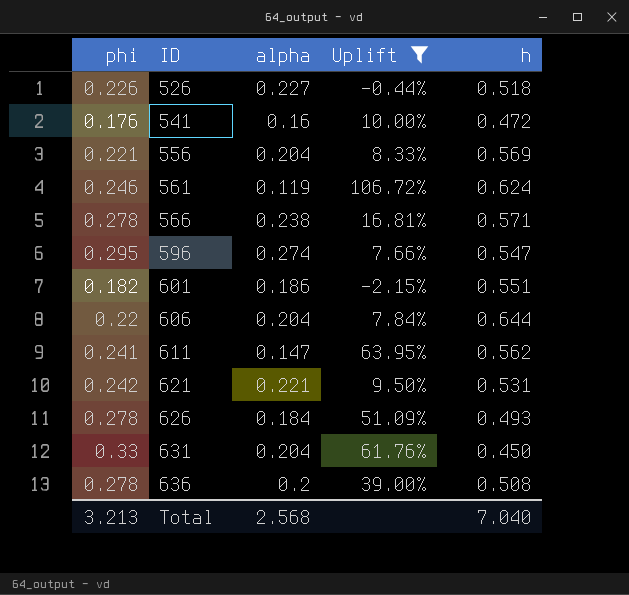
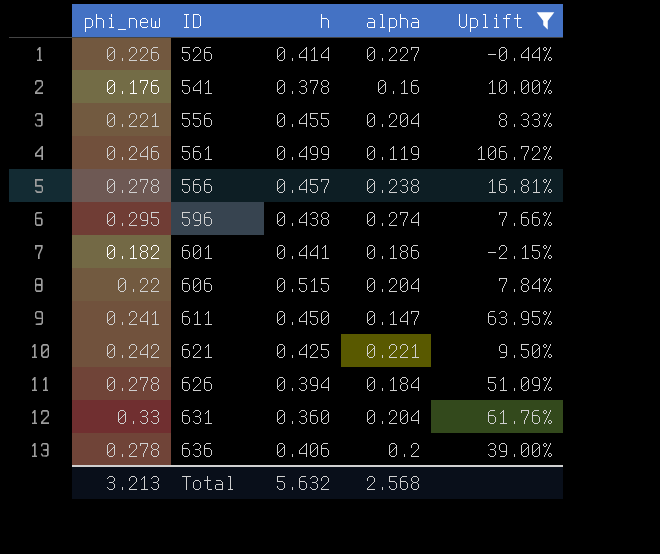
column name: phi -> phi_new
column h | position: 5 -> 3
526 | h: 0.518 -> 0.414
541 | h: 0.472 -> 0.378
556 | h: 0.569 -> 0.455
561 | h: 0.624 -> 0.499
566 | h: 0.571 -> 0.457
596 | h: 0.547 -> 0.438
601 | h: 0.551 -> 0.441
606 | h: 0.644 -> 0.515
611 | h: 0.562 -> 0.450
621 | h: 0.531 -> 0.425
626 | h: 0.493 -> 0.394
631 | h: 0.450 -> 0.360
636 | h: 0.508 -> 0.406
Total | h: 7.040 -> 5.632

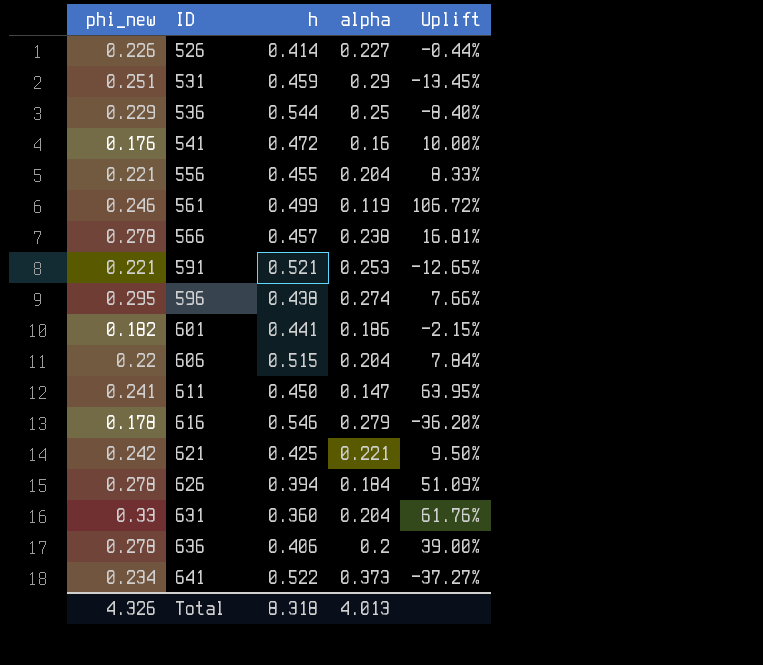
filter: Uplift >= -2.15% -> none
541 | h: 0.378 -> 0.472
Total | phi_new: 3.213 -> 4.326
Total | h: 5.632 -> 8.318
Total | alpha: 2.568 -> 4.013

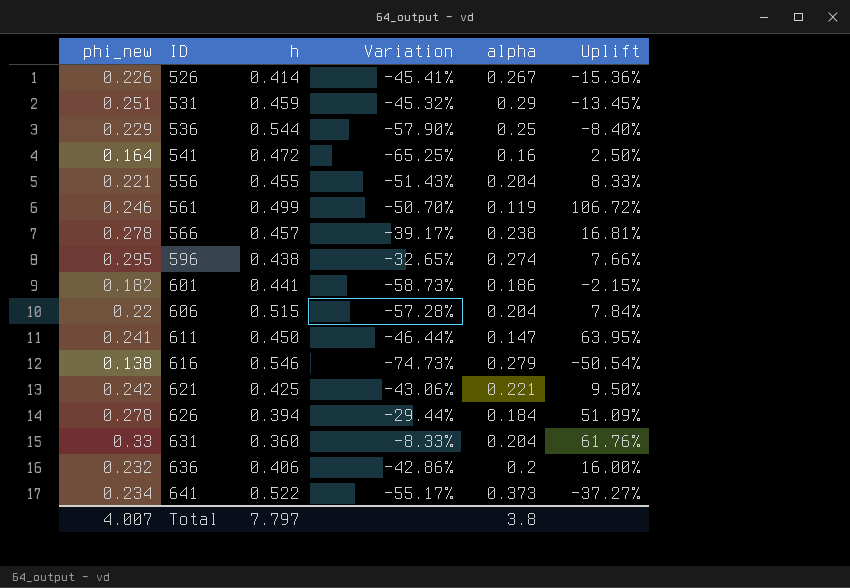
column Variation | formula: none -> ([phi_new] - [h]) / [h]
row 591: 0.221 | 0.521 | 0.253 | -12.65% -> none
526 | alpha: 0.227 -> 0.267
526 | Uplift: -0.44% -> -15.36%
541 | phi_new: 0.176 -> 0.164
541 | Uplift: 10.00% -> 2.50%
616 | phi_new: 0.178 -> 0.138
616 | Uplift: -36.20% -> -50.54%
636 | phi_new: 0.278 -> 0.232
636 | Uplift: 39.00% -> 16.00%
Total | phi_new: 4.326 -> 4.007
Total | h: 8.318 -> 7.797
Total | alpha: 4.013 -> 3.8

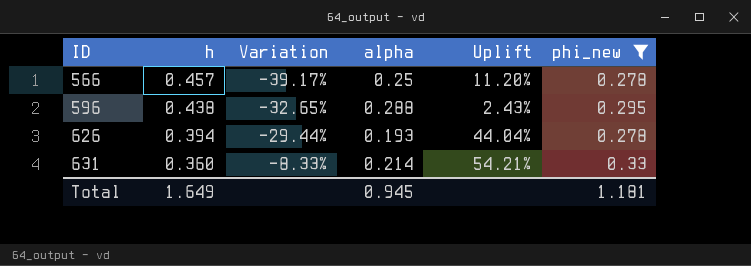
filter: none -> phi_new >= 0.278
column phi_new | position: 1 -> 6
566 | alpha: 0.238 -> 0.25
566 | Uplift: 16.81% -> 11.20%
596 | alpha: 0.274 -> 0.288
596 | Uplift: 7.66% -> 2.43%
626 | alpha: 0.184 -> 0.193
626 | Uplift: 51.09% -> 44.04%
631 | alpha: 0.204 -> 0.214
631 | Uplift: 61.76% -> 54.21%
Total | h: 7.797 -> 1.649
Total | alpha: 3.8 -> 0.945
Total | phi_new: 4.007 -> 1.181

